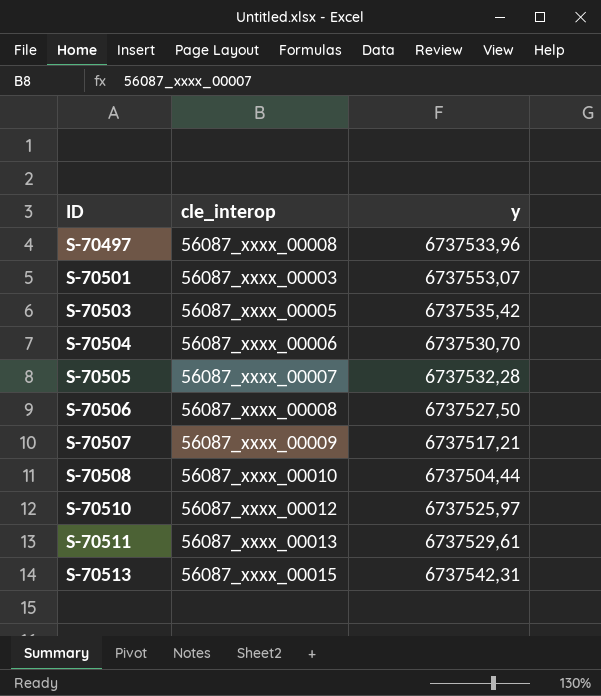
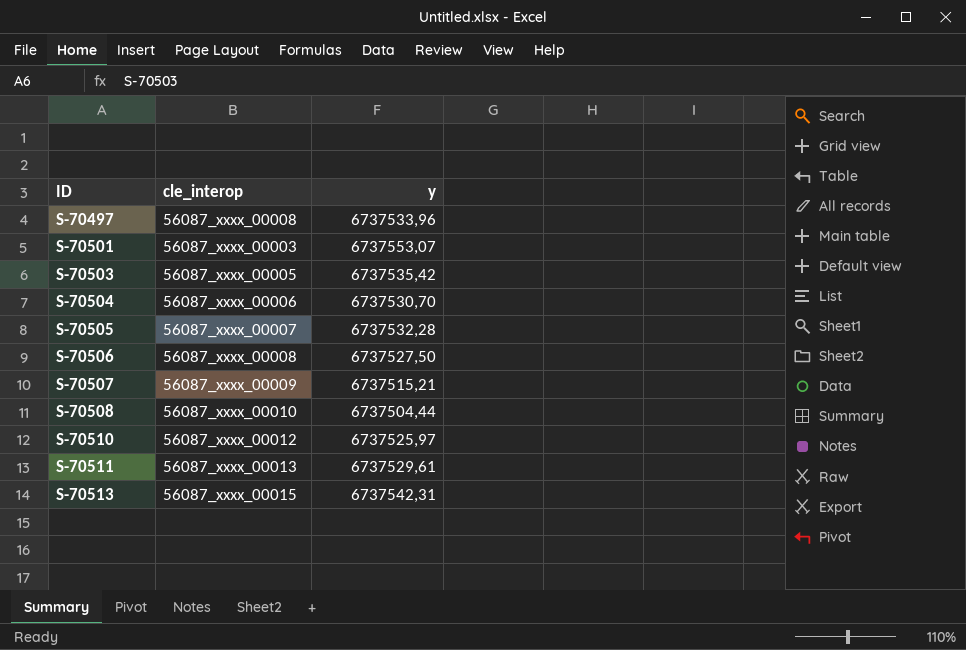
S-70507 | y: 6737517,21 -> 6737515,21

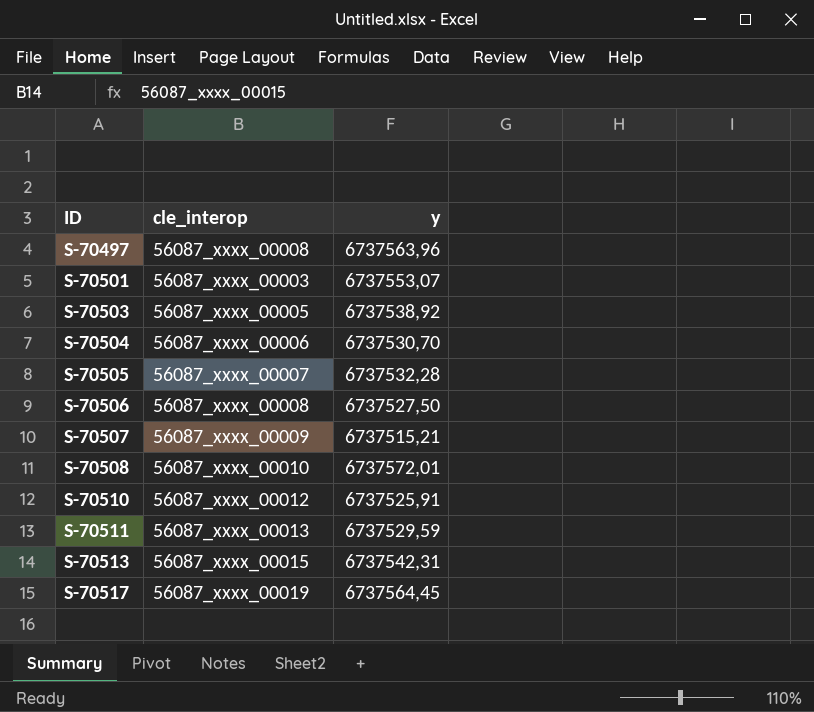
S-70497 | y: 6737533,96 -> 6737563,96
S-70503 | y: 6737535,42 -> 6737538,92
S-70508 | y: 6737504,44 -> 6737572,01
S-70510 | y: 6737525,97 -> 6737525,91
S-70511 | y: 6737529,61 -> 6737529,59
row S-70517: none -> 56087_xxxx_00019 | 6737564,45

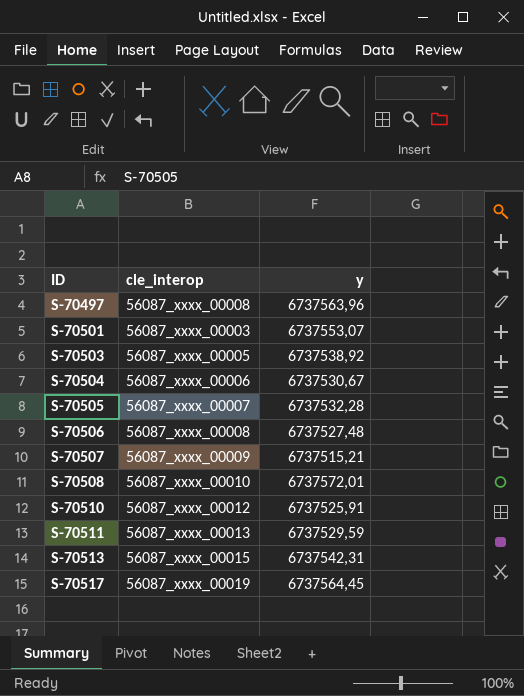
S-70504 | y: 6737530,70 -> 6737530,67
S-70506 | y: 6737527,50 -> 6737527,48

